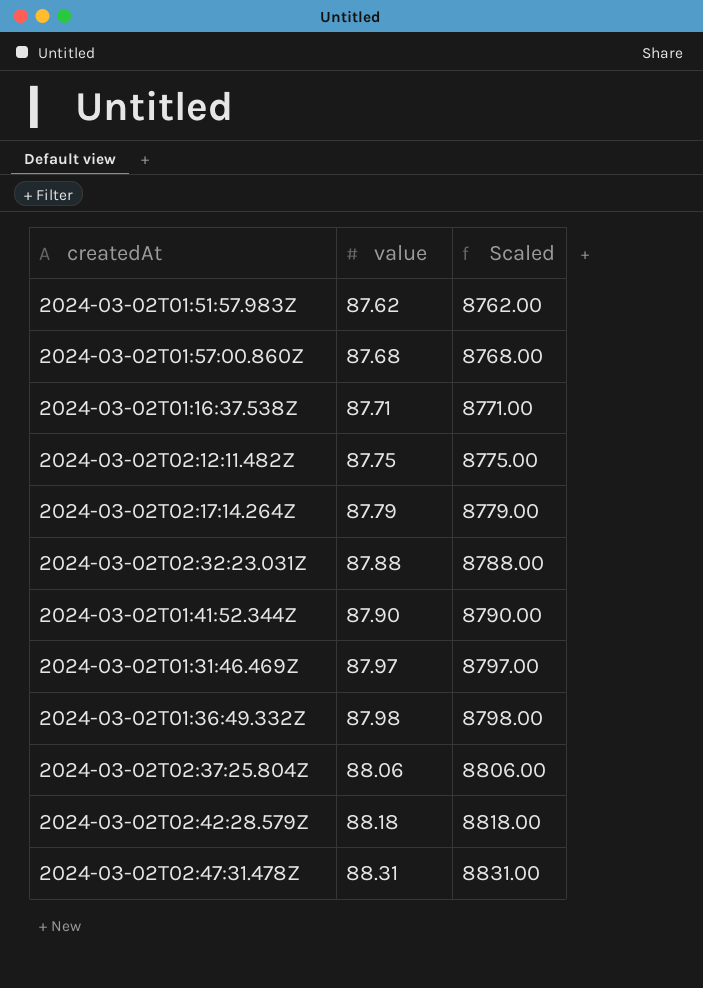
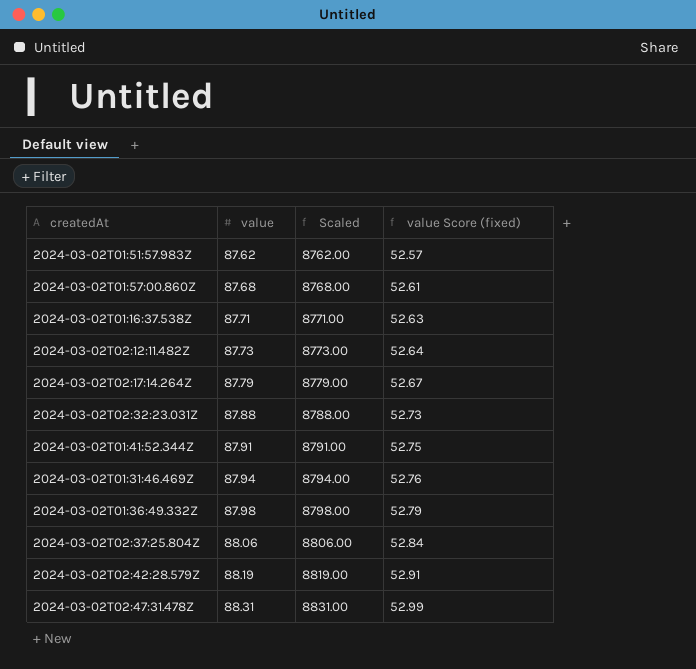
column value Score (fixed) | formula: none -> [value] * 0.6
2024-03-02T02:12:11.482Z | value: 87.75 -> 87.73
2024-03-02T02:12:11.482Z | Scaled: 8775.00 -> 8773.00
2024-03-02T01:41:52.344Z | value: 87.90 -> 87.91
2024-03-02T01:41:52.344Z | Scaled: 8790.00 -> 8791.00
2024-03-02T01:31:46.469Z | value: 87.97 -> 87.94
2024-03-02T01:31:46.469Z | Scaled: 8797.00 -> 8794.00
2024-03-02T02:42:28.579Z | value: 88.18 -> 88.19
2024-03-02T02:42:28.579Z | Scaled: 8818.00 -> 8819.00

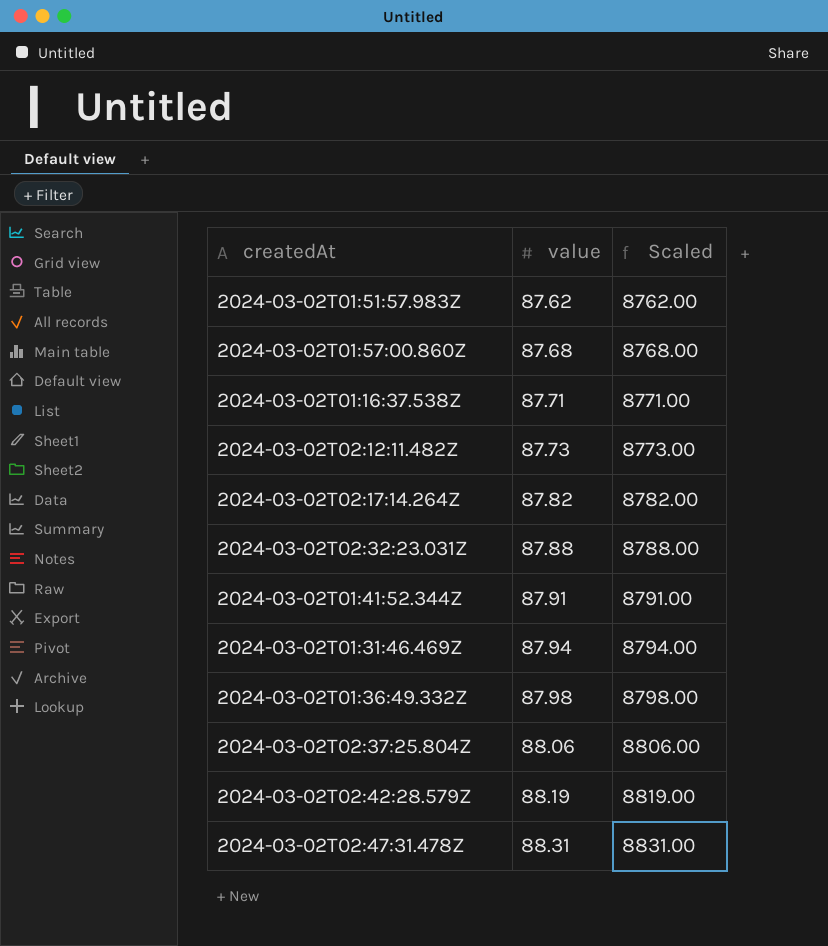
column value Score (fixed) | formula: [value] * 0.6 -> none
2024-03-02T02:17:14.264Z | value: 87.79 -> 87.82
2024-03-02T02:17:14.264Z | Scaled: 8779.00 -> 8782.00

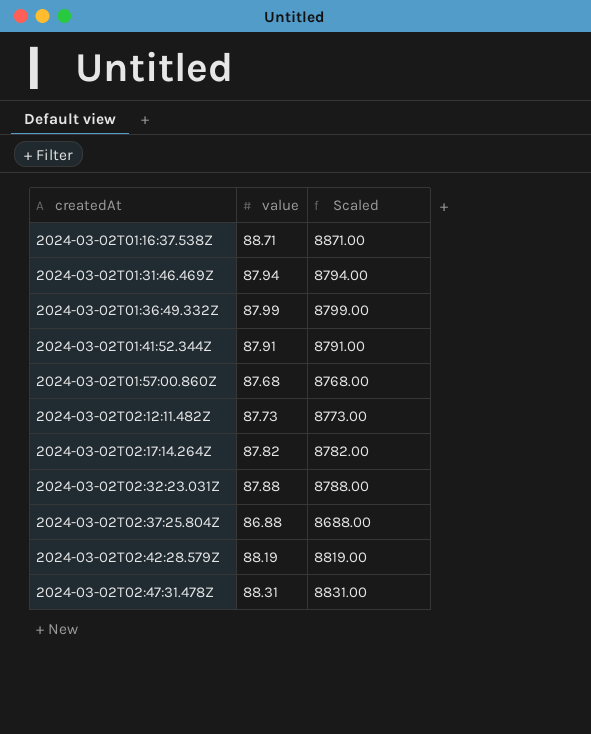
row order: value ascending -> createdAt ascending
row 2024-03-02T01:51:57.983Z: 87.62 | 8762.00 -> none
2024-03-02T01:16:37.538Z | value: 87.71 -> 88.71
2024-03-02T01:16:37.538Z | Scaled: 8771.00 -> 8871.00
2024-03-02T01:36:49.332Z | value: 87.98 -> 87.99
2024-03-02T01:36:49.332Z | Scaled: 8798.00 -> 8799.00
2024-03-02T02:37:25.804Z | value: 88.06 -> 86.88
2024-03-02T02:37:25.804Z | Scaled: 8806.00 -> 8688.00

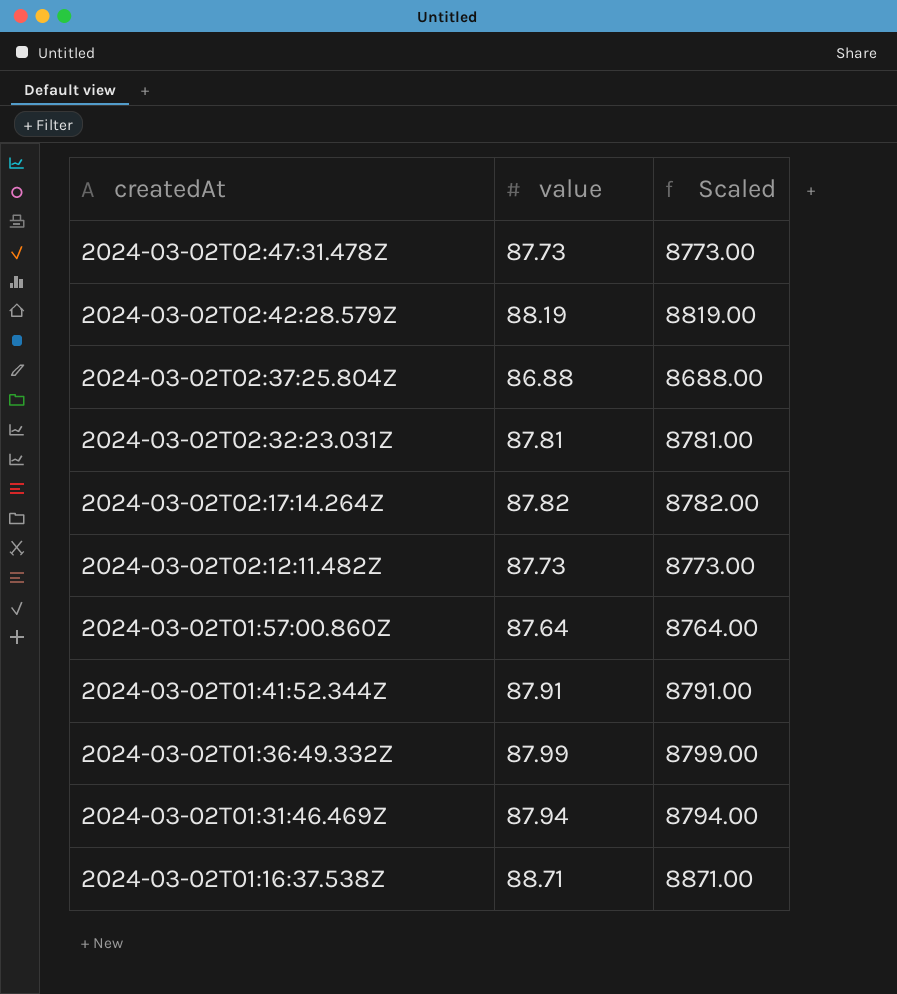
row order: createdAt ascending -> createdAt descending
2024-03-02T02:47:31.478Z | value: 88.31 -> 87.73
2024-03-02T02:47:31.478Z | Scaled: 8831.00 -> 8773.00
2024-03-02T02:32:23.031Z | value: 87.88 -> 87.81
2024-03-02T02:32:23.031Z | Scaled: 8788.00 -> 8781.00
2024-03-02T01:57:00.860Z | value: 87.68 -> 87.64
2024-03-02T01:57:00.860Z | Scaled: 8768.00 -> 8764.00

